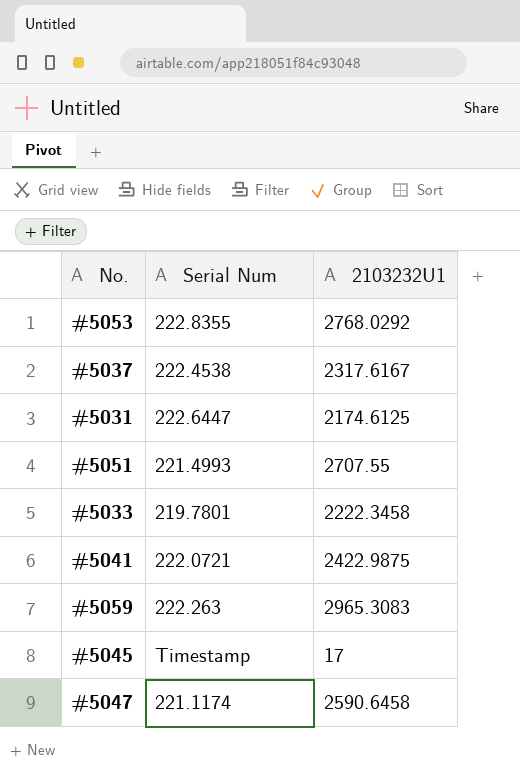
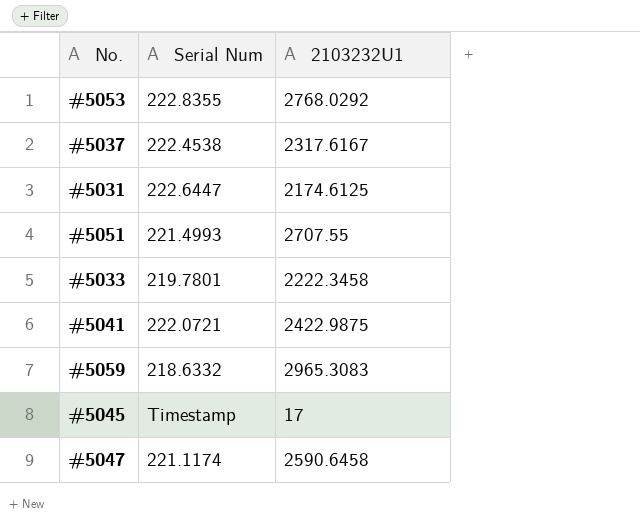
#5059 | Serial Num: 222.263 -> 218.6332

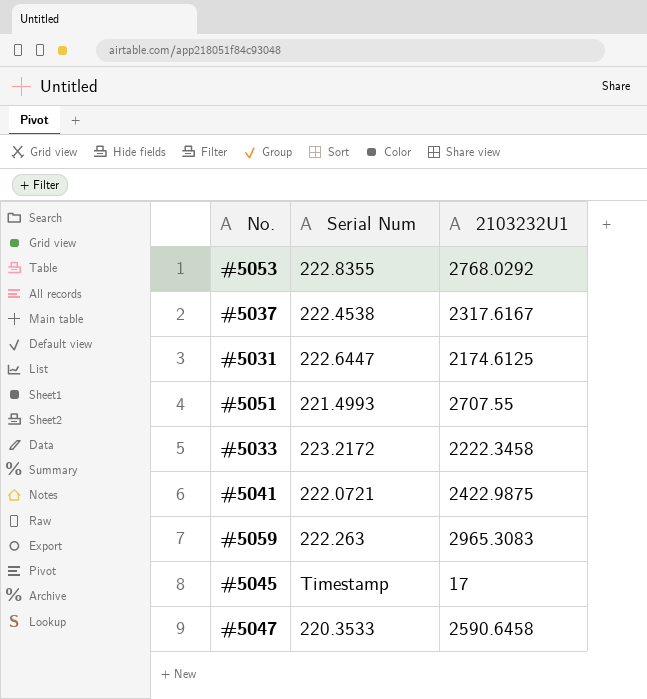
#5033 | Serial Num: 219.7801 -> 223.2172
#5059 | Serial Num: 218.6332 -> 222.263
#5047 | Serial Num: 221.1174 -> 220.3533

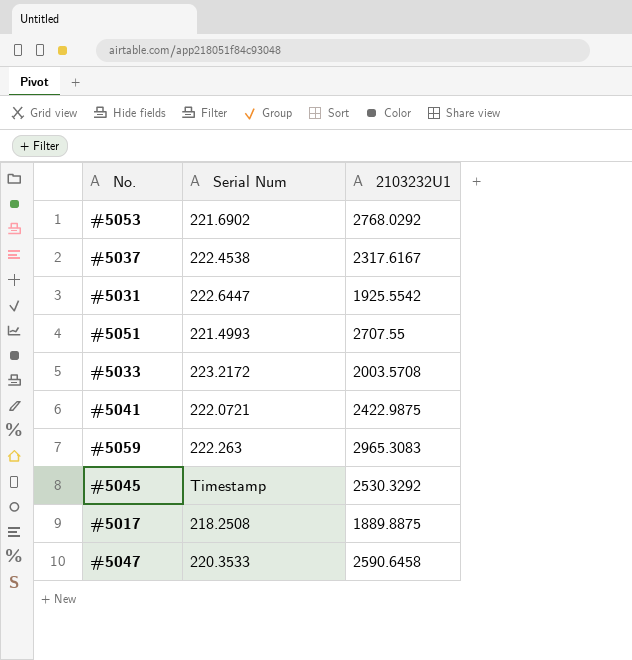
#5053 | Serial Num: 222.8355 -> 221.6902
#5031 | 2103232U1: 2174.6125 -> 1925.5542
#5033 | 2103232U1: 2222.3458 -> 2003.5708
#5045 | 2103232U1: 17 -> 2530.3292
row #5017: none -> 218.2508 | 1889.8875

